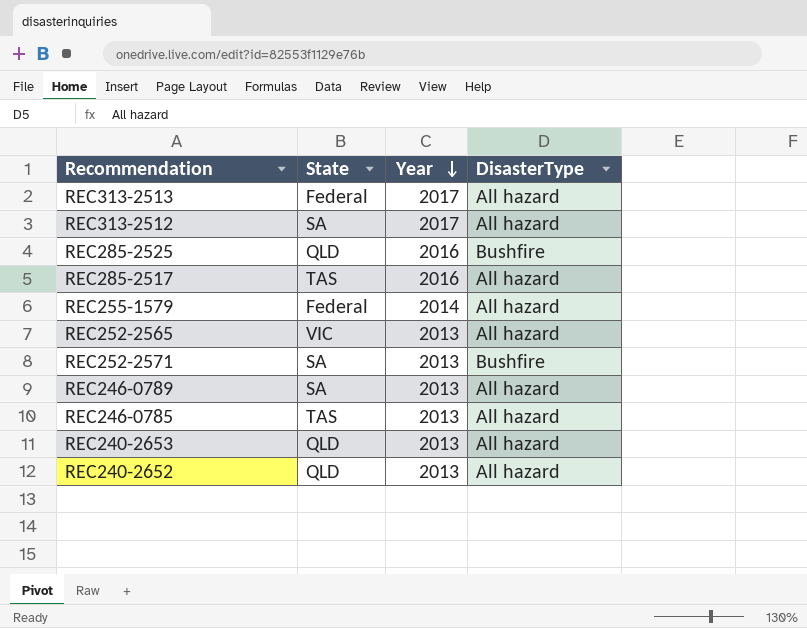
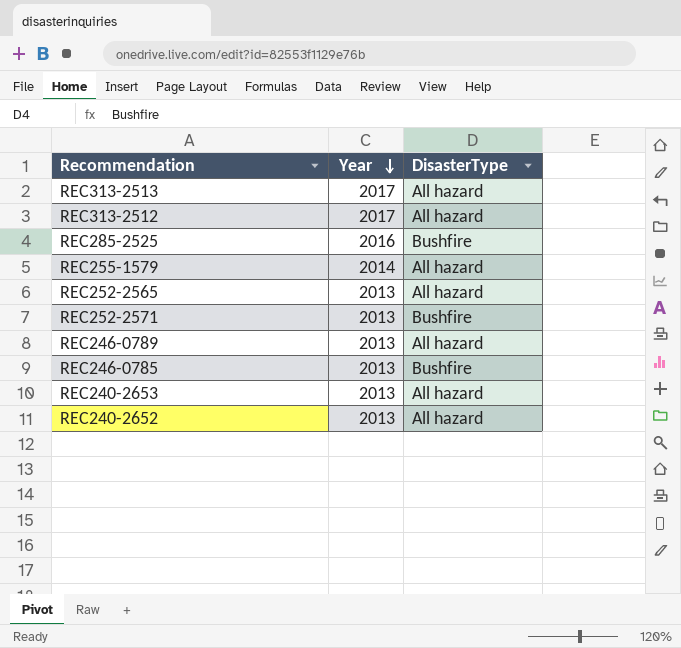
column State | position: 2 -> none
row REC285-2517: TAS | 2016 | All hazard -> none
REC246-0785 | DisasterType: All hazard -> Bushfire

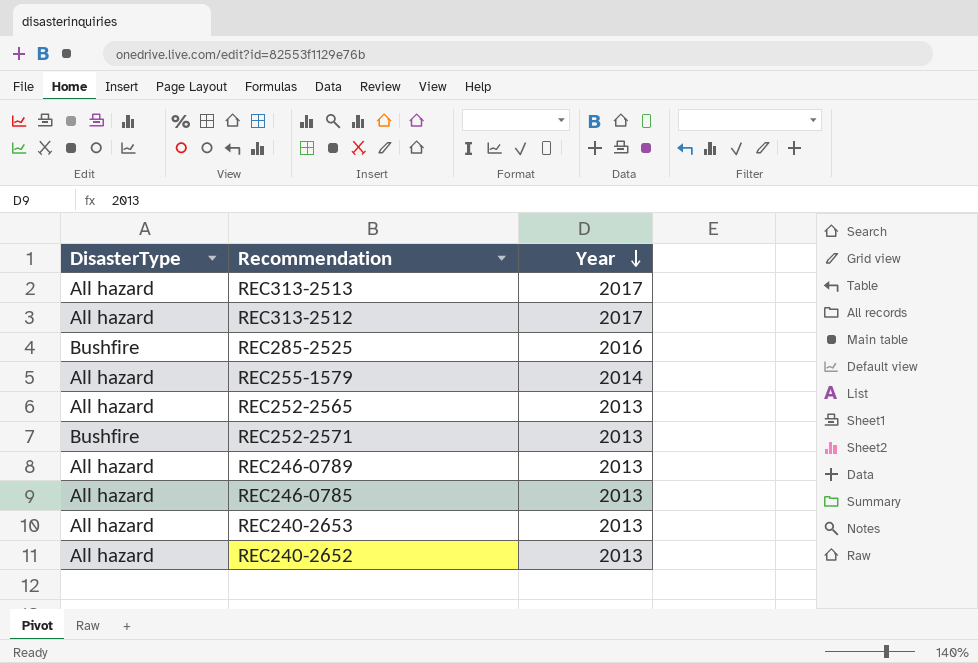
column DisasterType | position: 3 -> 1
REC246-0785 | DisasterType: Bushfire -> All hazard

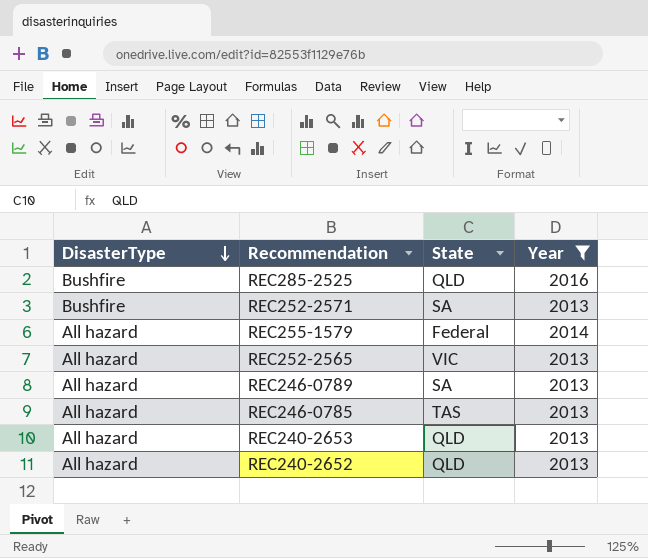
filter: none -> Year != 2017
row order: Year descending -> DisasterType descending
column State | position: none -> 3

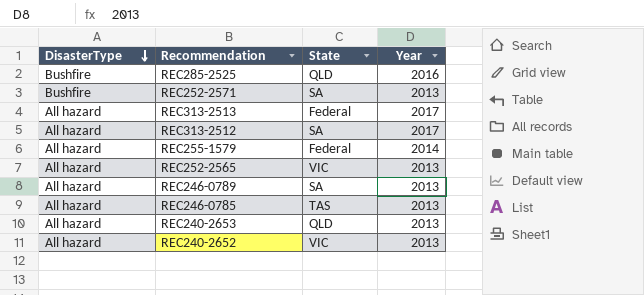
filter: Year != 2017 -> none
REC240-2652 | State: QLD -> VIC

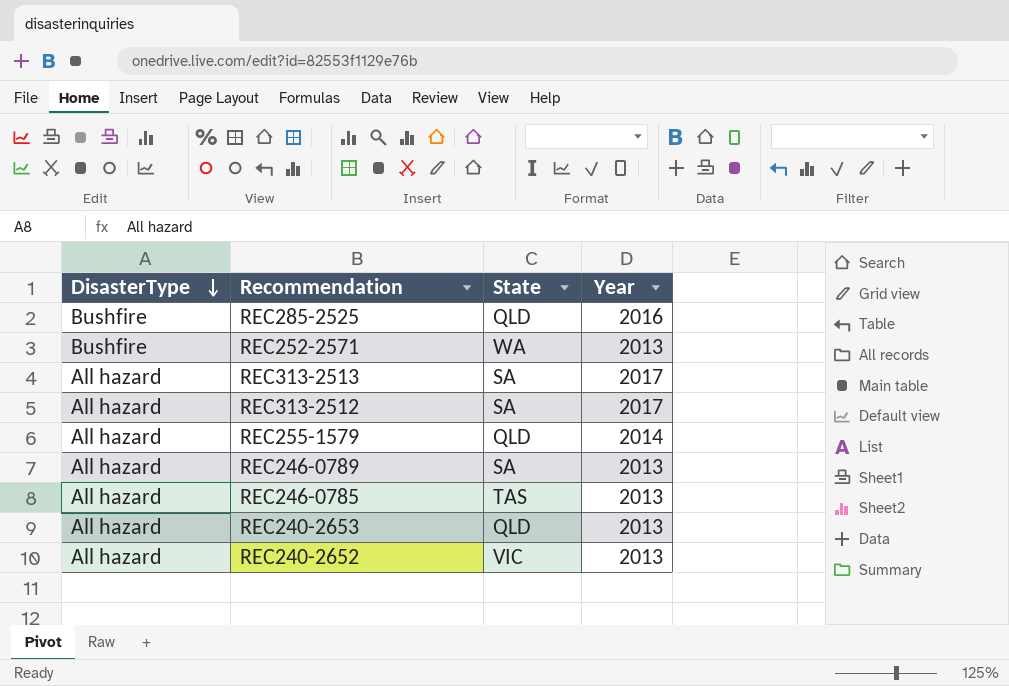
row REC252-2565: All hazard | VIC | 2013 -> none
REC252-2571 | State: SA -> WA
REC313-2513 | State: Federal -> SA
REC255-1579 | State: Federal -> QLD

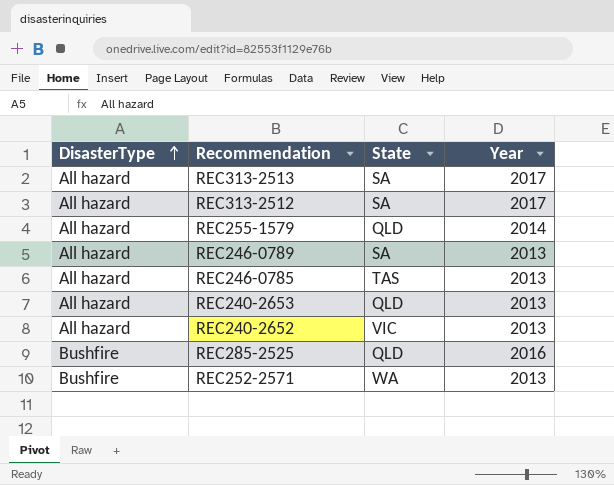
row order: DisasterType descending -> DisasterType ascending

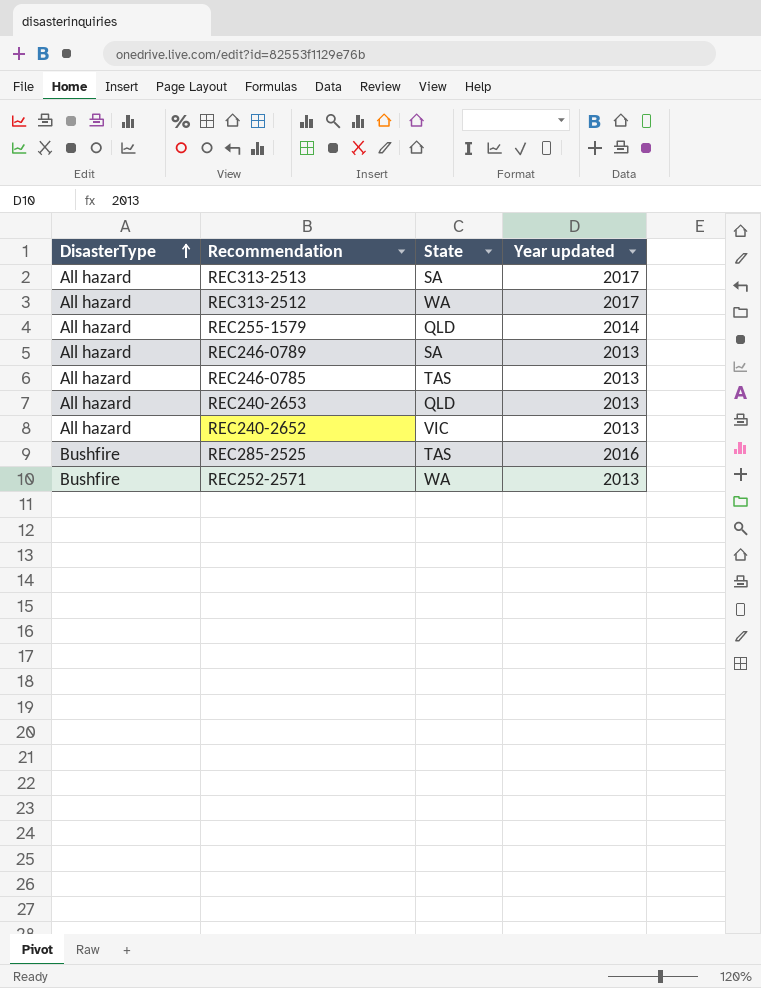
column name: Year -> Year updated
REC313-2512 | State: SA -> WA
REC285-2525 | State: QLD -> TAS

